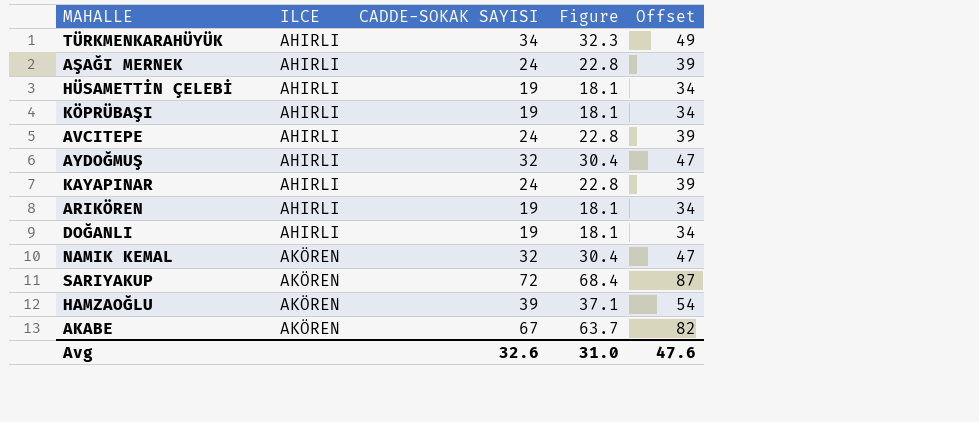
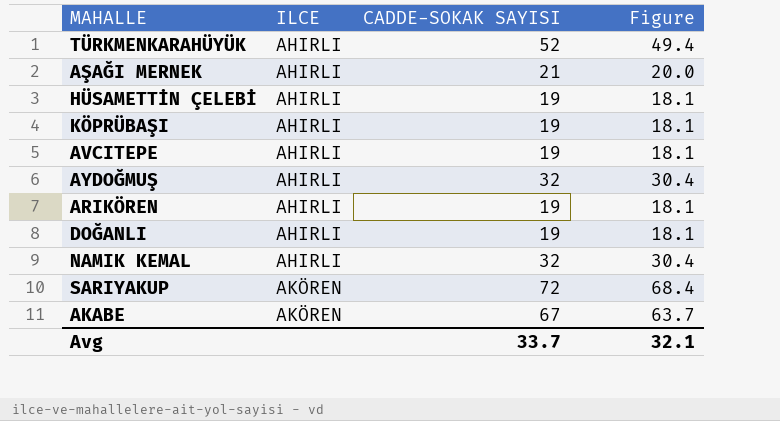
column Offset | formula: [CADDE-SOKAK SAYISI] + 15 -> none
row KAYAPINAR: AHIRLI | 24 | 22.8 | 39 -> none
row HAMZAOĞLU: AKÖREN | 39 | 37.1 | 54 -> none
TÜRKMENKARAHÜYÜK | CADDE-SOKAK SAYISI: 34 -> 52
TÜRKMENKARAHÜYÜK | Figure: 32.3 -> 49.4
AŞAĞI MERNEK | CADDE-SOKAK SAYISI: 24 -> 21
AŞAĞI MERNEK | Figure: 22.8 -> 20.0
AVCITEPE | CADDE-SOKAK SAYISI: 24 -> 19
AVCITEPE | Figure: 22.8 -> 18.1
NAMIK KEMAL | ILCE: AKÖREN -> AHIRLI
Avg | CADDE-SOKAK SAYISI: 32.6 -> 33.7
Avg | Figure: 31.0 -> 32.1

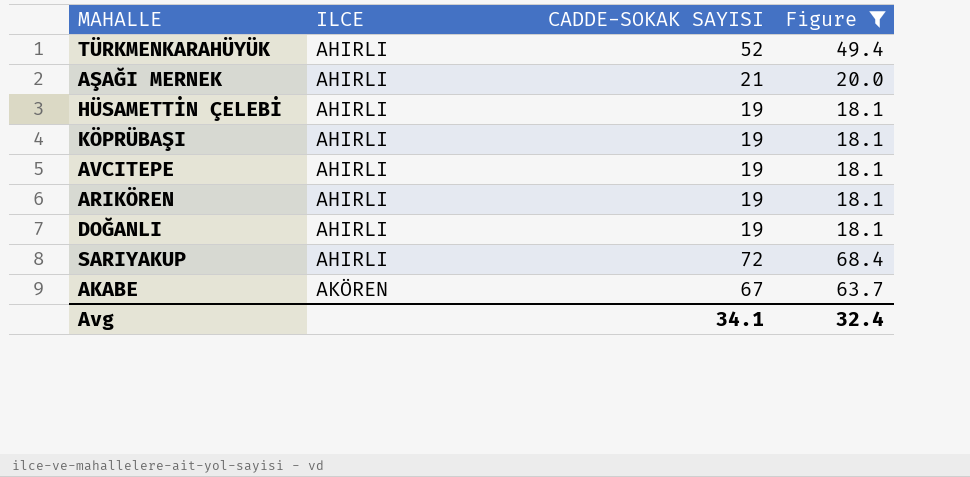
filter: none -> Figure != 30.4
SARIYAKUP | ILCE: AKÖREN -> AHIRLI
Avg | CADDE-SOKAK SAYISI: 33.7 -> 34.1
Avg | Figure: 32.1 -> 32.4

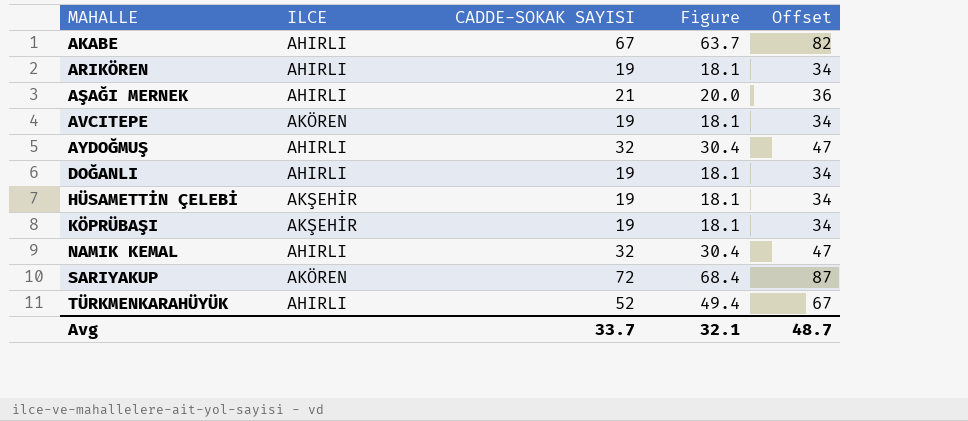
filter: Figure != 30.4 -> none
row order: ILCE ascending -> MAHALLE ascending
column Offset | formula: none -> [CADDE-SOKAK SAYISI] + 15
AKABE | ILCE: AKÖREN -> AHIRLI
AVCITEPE | ILCE: AHIRLI -> AKÖREN
HÜSAMETTİN ÇELEBİ | ILCE: AHIRLI -> AKŞEHİR
KÖPRÜBAŞI | ILCE: AHIRLI -> AKŞEHİR
SARIYAKUP | ILCE: AHIRLI -> AKÖREN
Avg | CADDE-SOKAK SAYISI: 34.1 -> 33.7
Avg | Figure: 32.4 -> 32.1

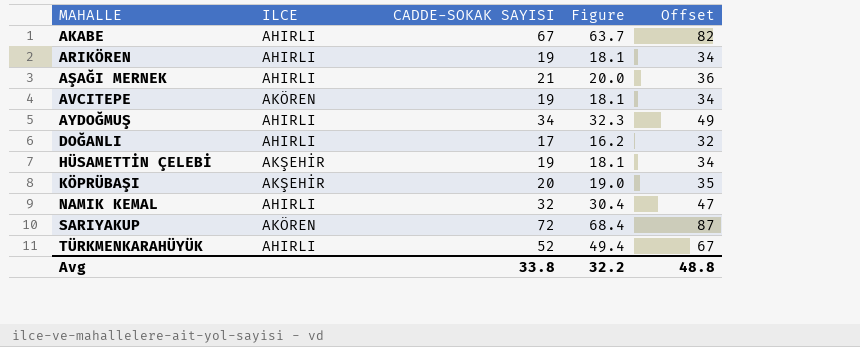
AYDOĞMUŞ | CADDE-SOKAK SAYISI: 32 -> 34
AYDOĞMUŞ | Figure: 30.4 -> 32.3
AYDOĞMUŞ | Offset: 47 -> 49
DOĞANLI | CADDE-SOKAK SAYISI: 19 -> 17
DOĞANLI | Figure: 18.1 -> 16.2
DOĞANLI | Offset: 34 -> 32
KÖPRÜBAŞI | CADDE-SOKAK SAYISI: 19 -> 20
KÖPRÜBAŞI | Figure: 18.1 -> 19.0
KÖPRÜBAŞI | Offset: 34 -> 35
Avg | CADDE-SOKAK SAYISI: 33.7 -> 33.8
Avg | Figure: 32.1 -> 32.2
Avg | Offset: 48.7 -> 48.8

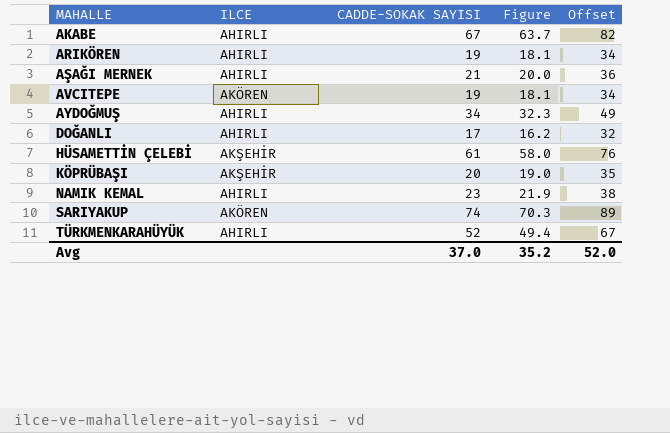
HÜSAMETTİN ÇELEBİ | CADDE-SOKAK SAYISI: 19 -> 61
HÜSAMETTİN ÇELEBİ | Figure: 18.1 -> 58.0
HÜSAMETTİN ÇELEBİ | Offset: 34 -> 76
NAMIK KEMAL | CADDE-SOKAK SAYISI: 32 -> 23
NAMIK KEMAL | Figure: 30.4 -> 21.9
NAMIK KEMAL | Offset: 47 -> 38
SARIYAKUP | CADDE-SOKAK SAYISI: 72 -> 74
SARIYAKUP | Figure: 68.4 -> 70.3
SARIYAKUP | Offset: 87 -> 89
Avg | CADDE-SOKAK SAYISI: 33.8 -> 37.0
Avg | Figure: 32.2 -> 35.2
Avg | Offset: 48.8 -> 52.0

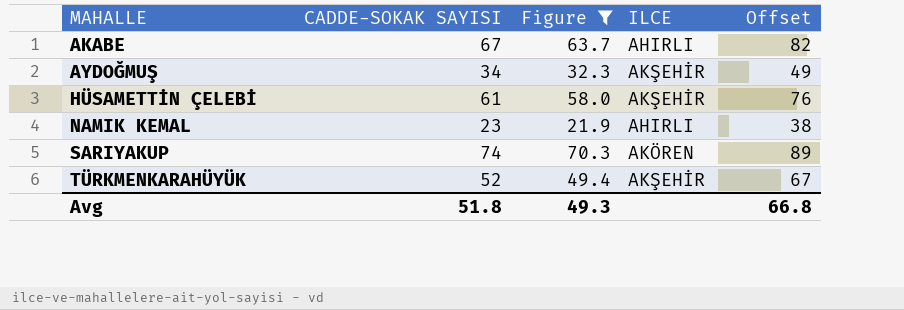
filter: none -> Figure >= 21.9
column ILCE | position: 2 -> 4
AYDOĞMUŞ | ILCE: AHIRLI -> AKŞEHİR
TÜRKMENKARAHÜYÜK | ILCE: AHIRLI -> AKŞEHİR
Avg | CADDE-SOKAK SAYISI: 37.0 -> 51.8
Avg | Figure: 35.2 -> 49.3
Avg | Offset: 52.0 -> 66.8

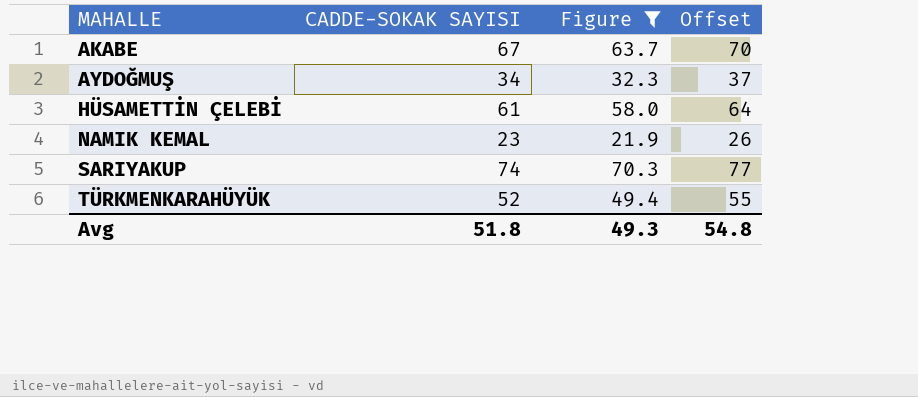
column ILCE | position: 4 -> none
column Offset | formula: [CADDE-SOKAK SAYISI] + 15 -> [CADDE-SOKAK SAYISI] + 3
Avg | Offset: 66.8 -> 54.8

